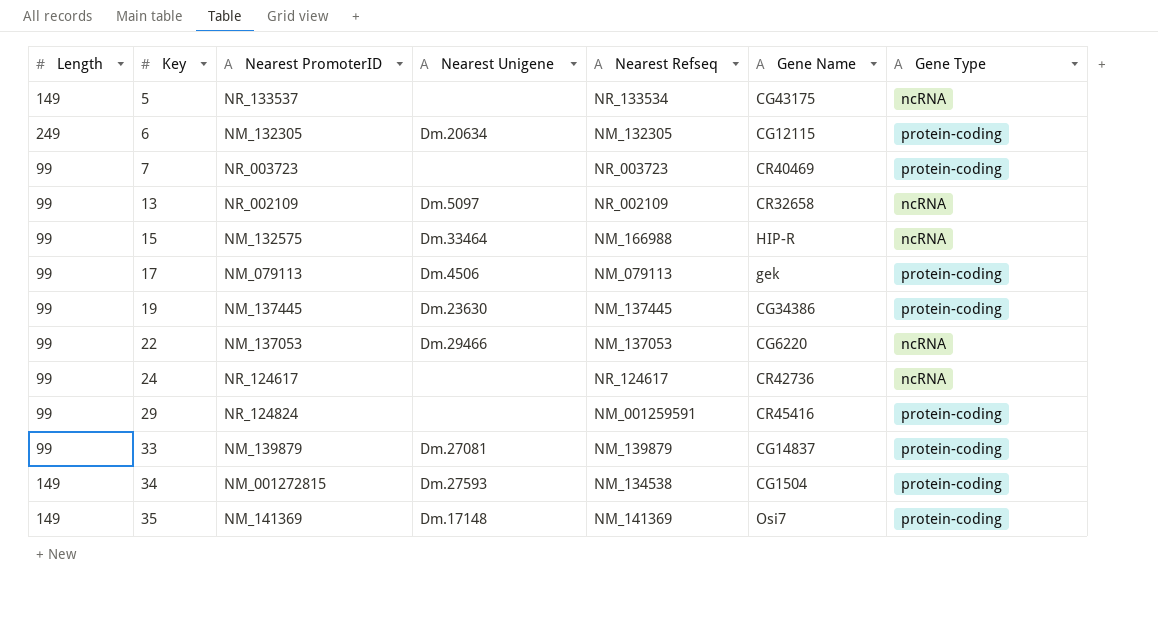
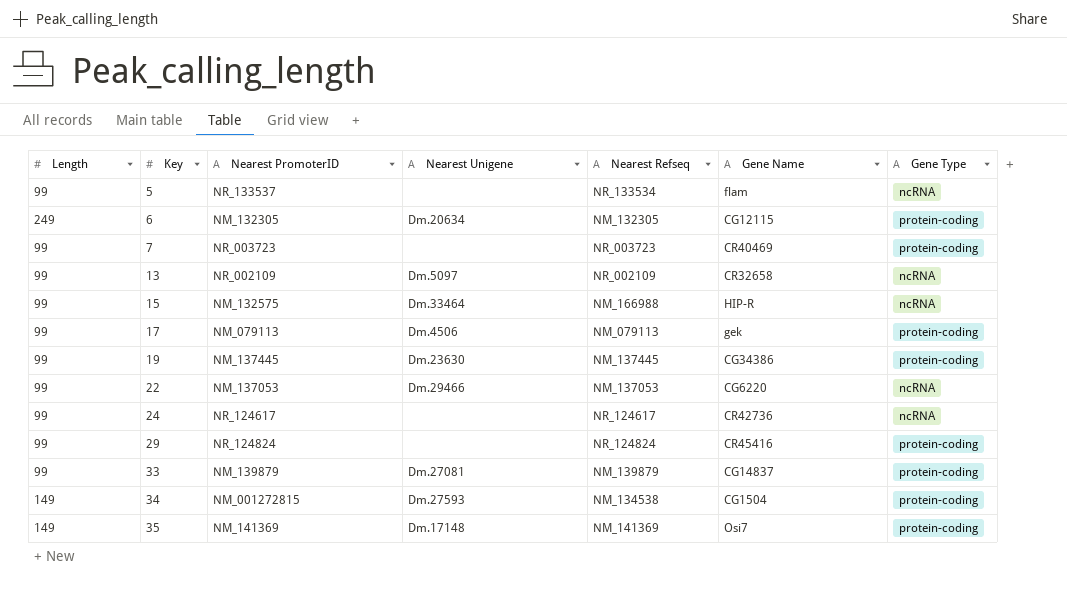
5 | Length: 149 -> 99
5 | Gene Name: CG43175 -> flam
29 | Nearest Refseq: NM_001259591 -> NR_124824

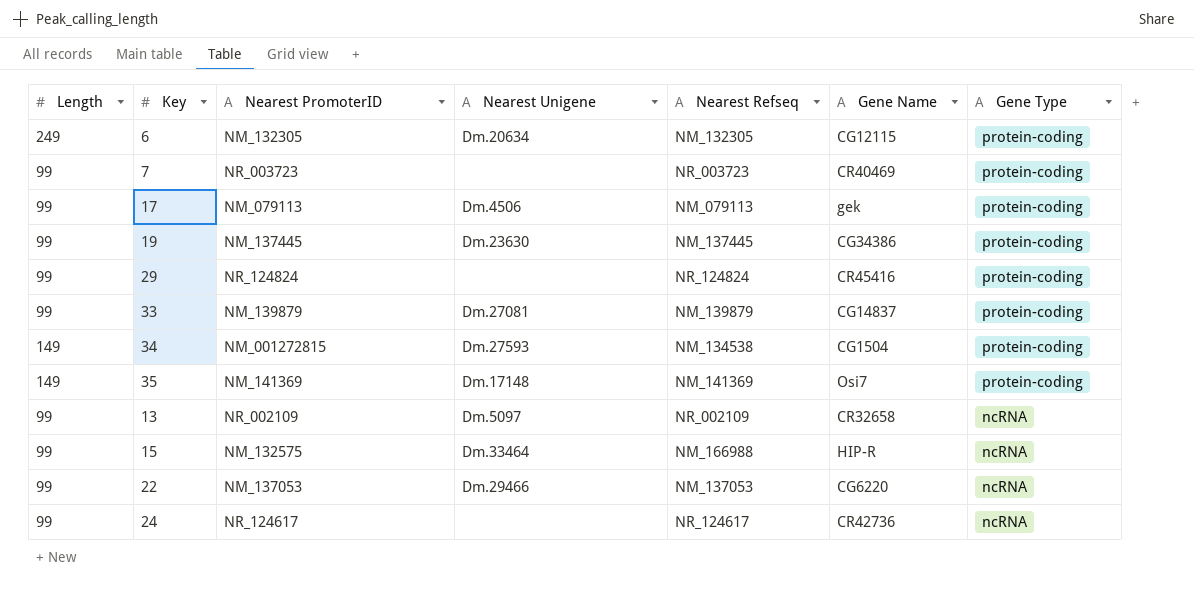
row order: Key ascending -> Gene Type descending
row 5: 99 | NR_133537 | none | NR_133534 | flam | ncRNA -> none

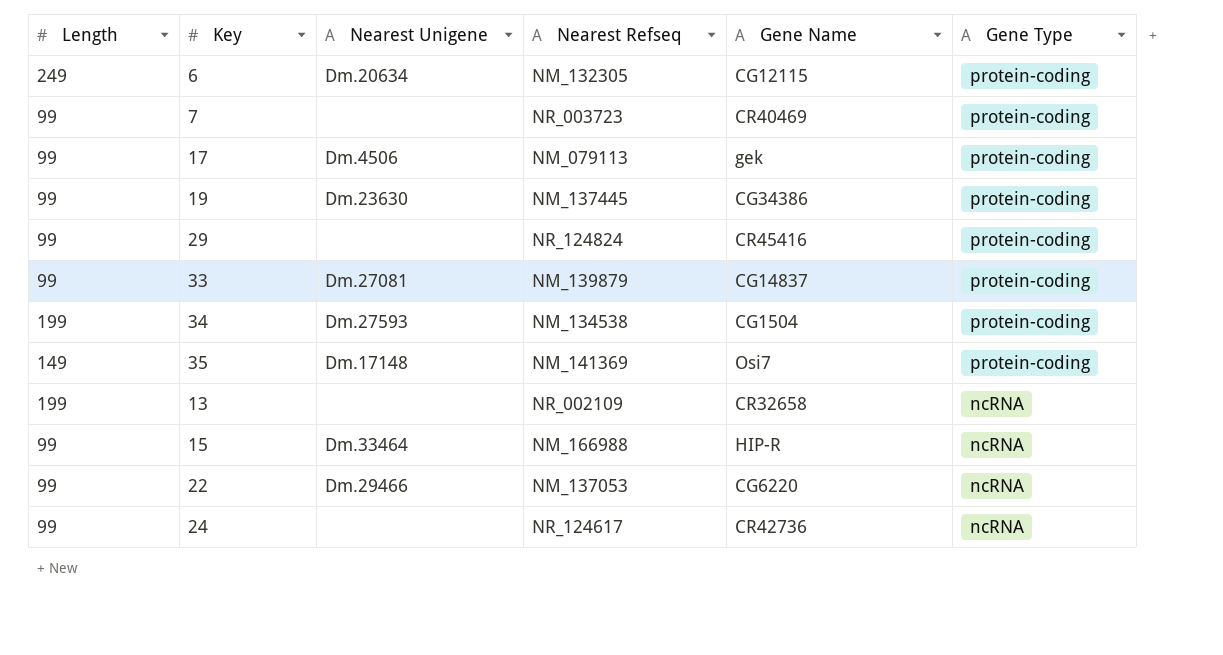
column Nearest PromoterID | position: 3 -> none
34 | Length: 149 -> 199
13 | Length: 99 -> 199
13 | Nearest Unigene: Dm.5097 -> none

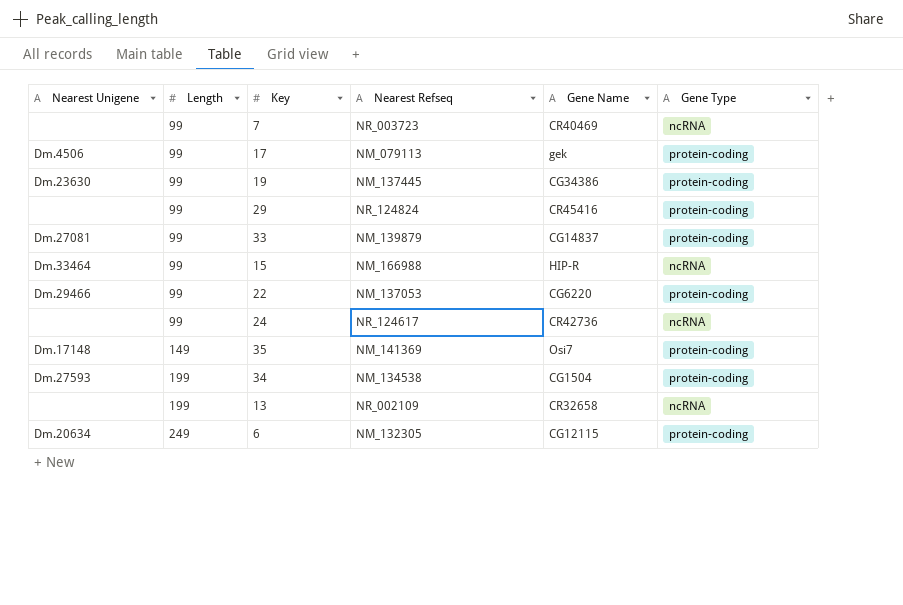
row order: Gene Type descending -> Length ascending
column Nearest Unigene | position: 3 -> 1
7 | Gene Type: protein-coding -> ncRNA
22 | Gene Type: ncRNA -> protein-coding

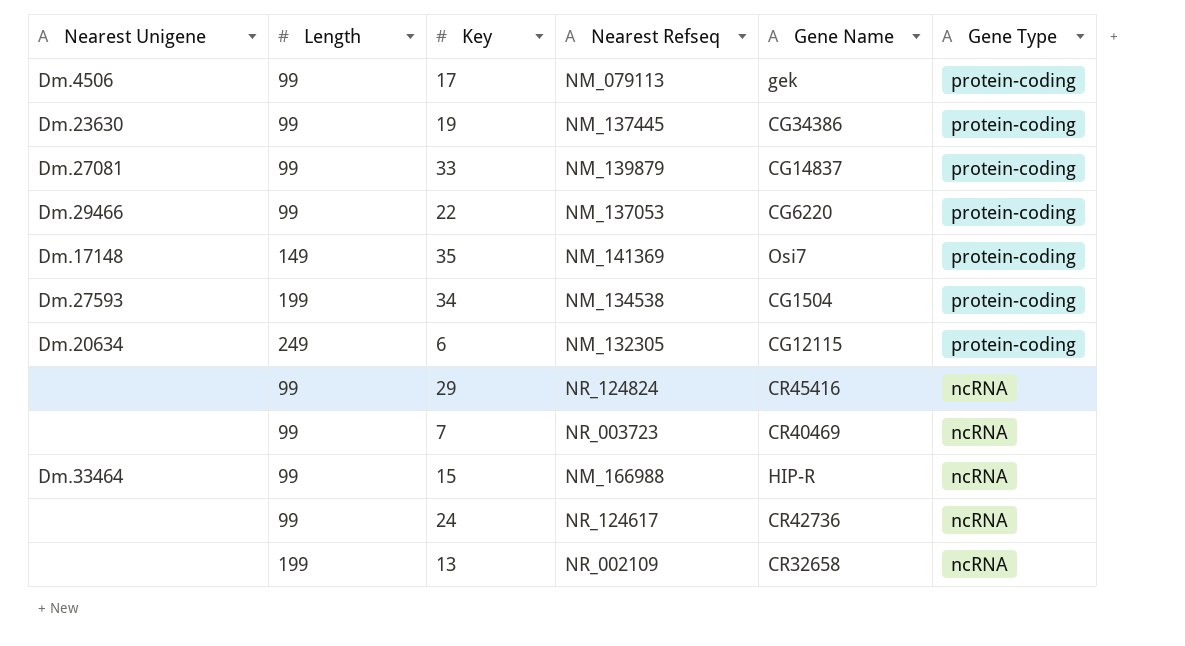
row order: Length ascending -> Gene Type descending
29 | Gene Type: protein-coding -> ncRNA

